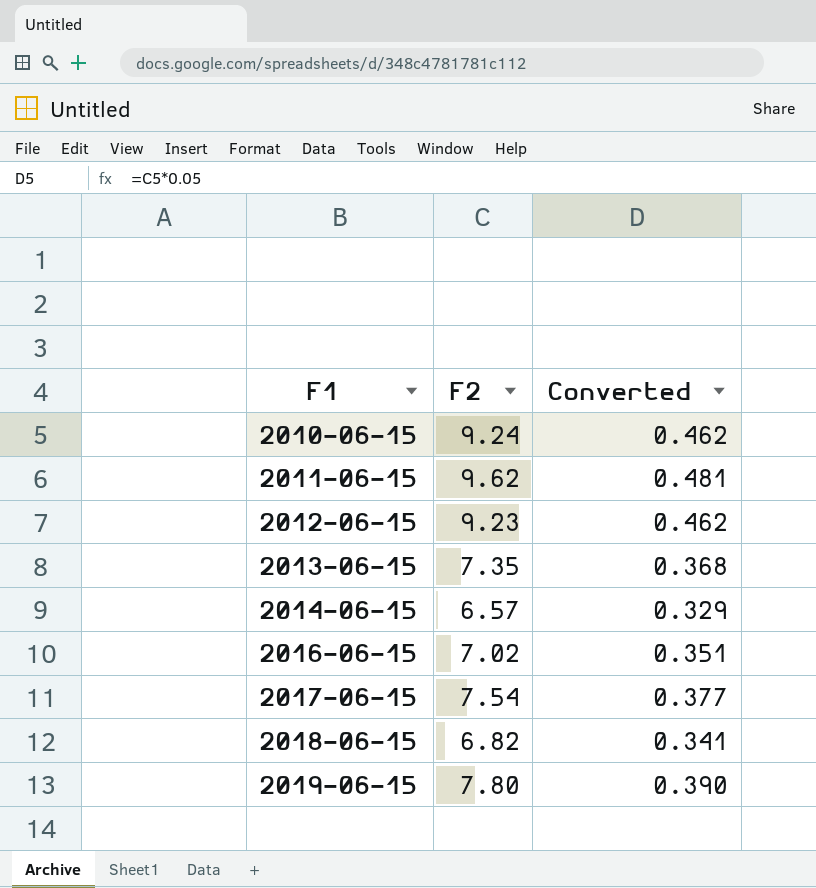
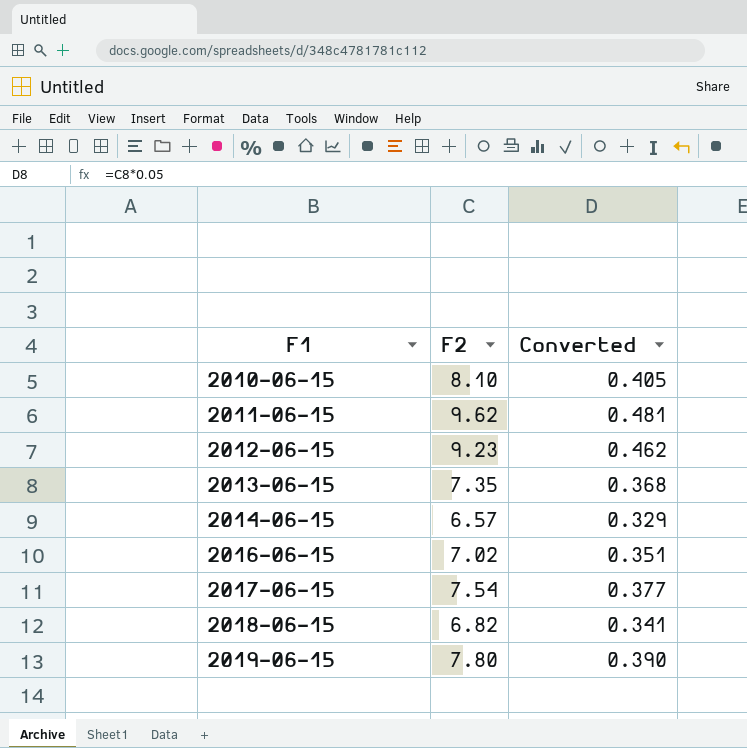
2010-06-15 | F2: 9.24 -> 8.10
2010-06-15 | Converted: 0.462 -> 0.405

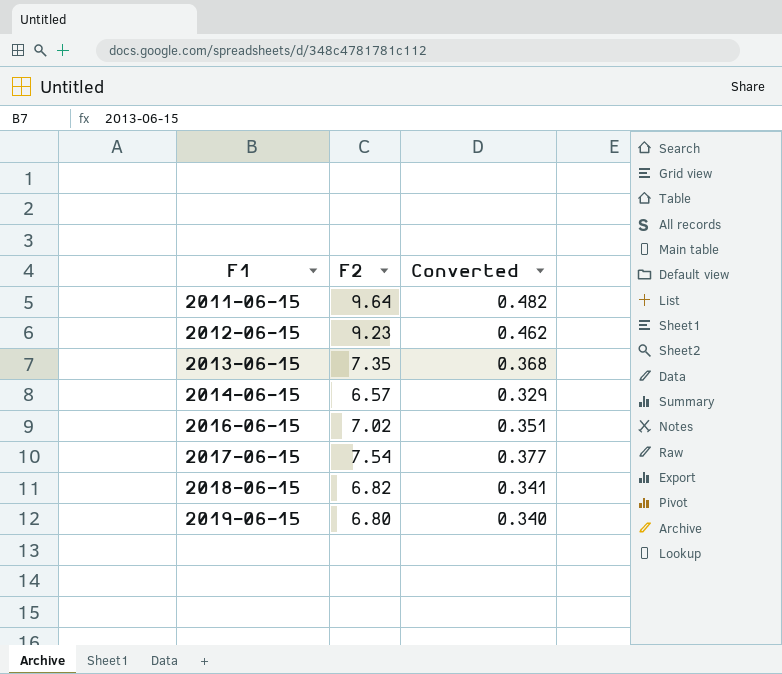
row 2010-06-15: 8.10 | 0.405 -> none
2011-06-15 | F2: 9.62 -> 9.64
2011-06-15 | Converted: 0.481 -> 0.482
2019-06-15 | F2: 7.80 -> 6.80
2019-06-15 | Converted: 0.390 -> 0.340

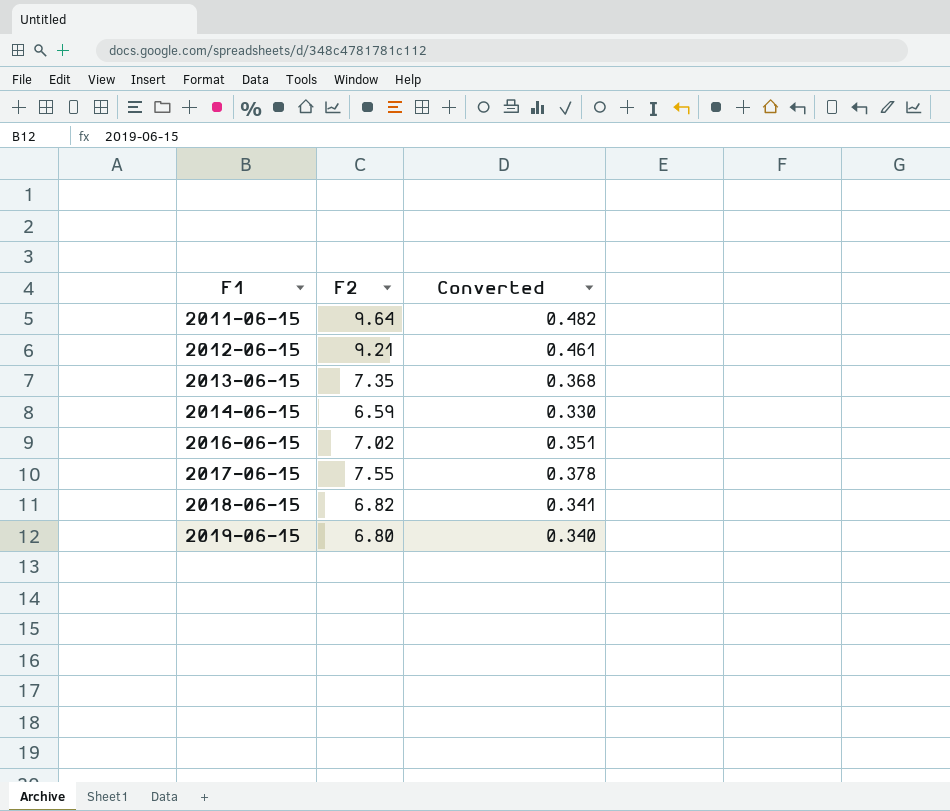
2012-06-15 | F2: 9.23 -> 9.21
2012-06-15 | Converted: 0.462 -> 0.461
2014-06-15 | F2: 6.57 -> 6.59
2014-06-15 | Converted: 0.329 -> 0.330
2017-06-15 | F2: 7.54 -> 7.55
2017-06-15 | Converted: 0.377 -> 0.378

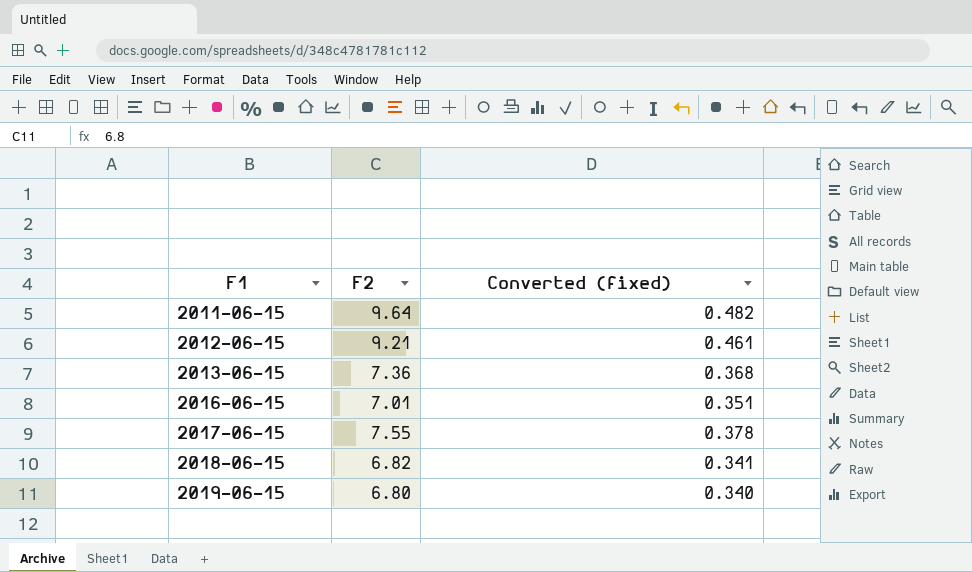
column name: Converted -> Converted (fixed)
row 2014-06-15: 6.59 | 0.330 -> none
2013-06-15 | F2: 7.35 -> 7.36
2016-06-15 | F2: 7.02 -> 7.01

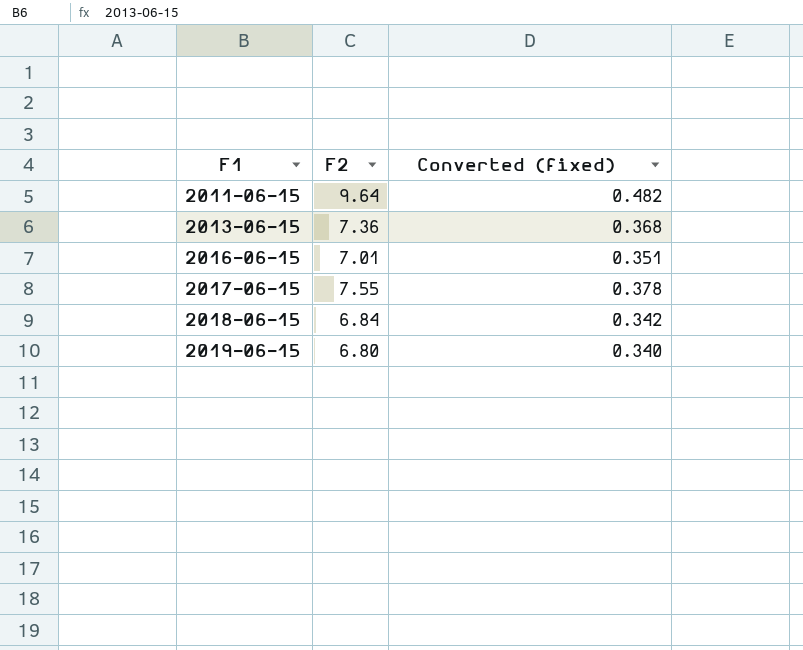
row 2012-06-15: 9.21 | 0.461 -> none
2018-06-15 | F2: 6.82 -> 6.84
2018-06-15 | Converted (fixed): 0.341 -> 0.342

